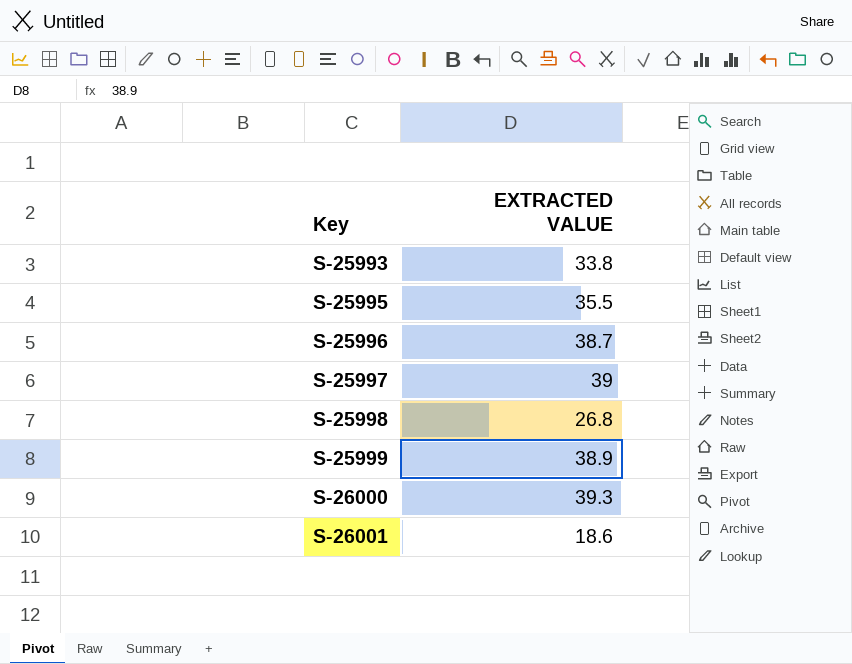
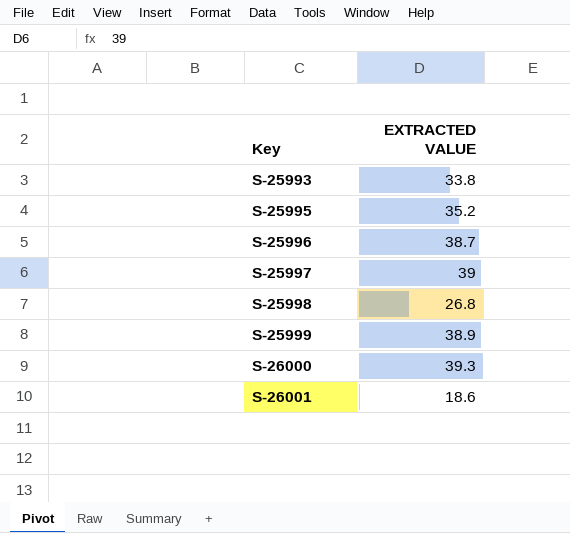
S-25995 | EXTRACTED VALUE: 35.5 -> 35.2

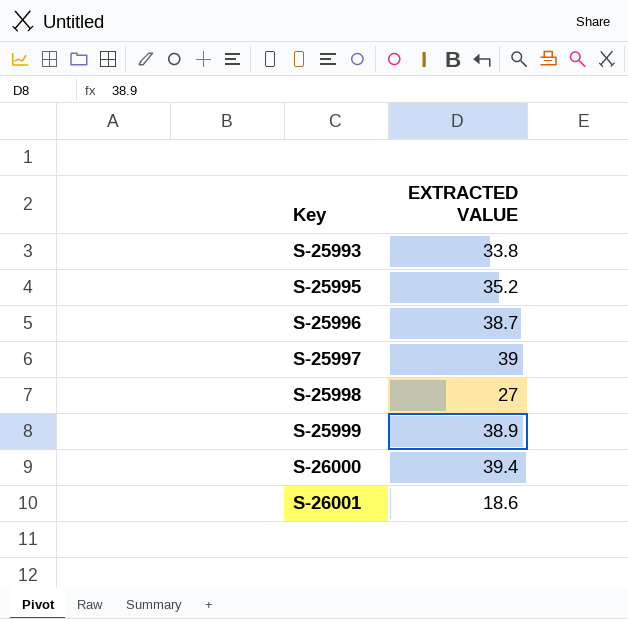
S-25998 | EXTRACTED VALUE: 26.8 -> 27
S-26000 | EXTRACTED VALUE: 39.3 -> 39.4

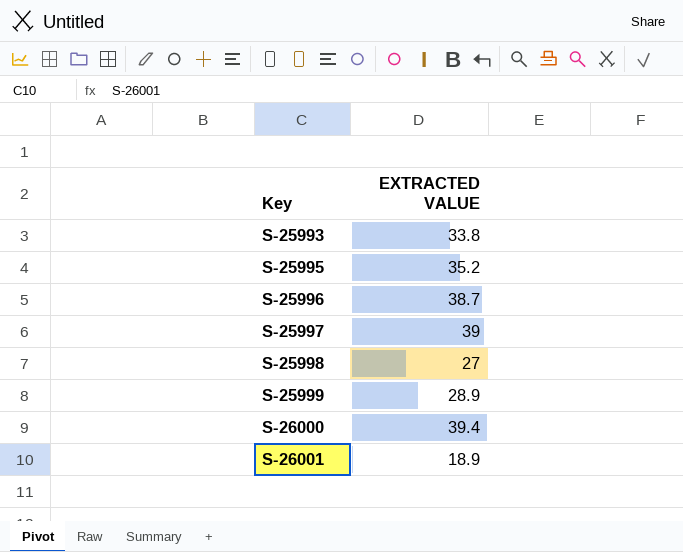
S-25999 | EXTRACTED VALUE: 38.9 -> 28.9
S-26001 | EXTRACTED VALUE: 18.6 -> 18.9

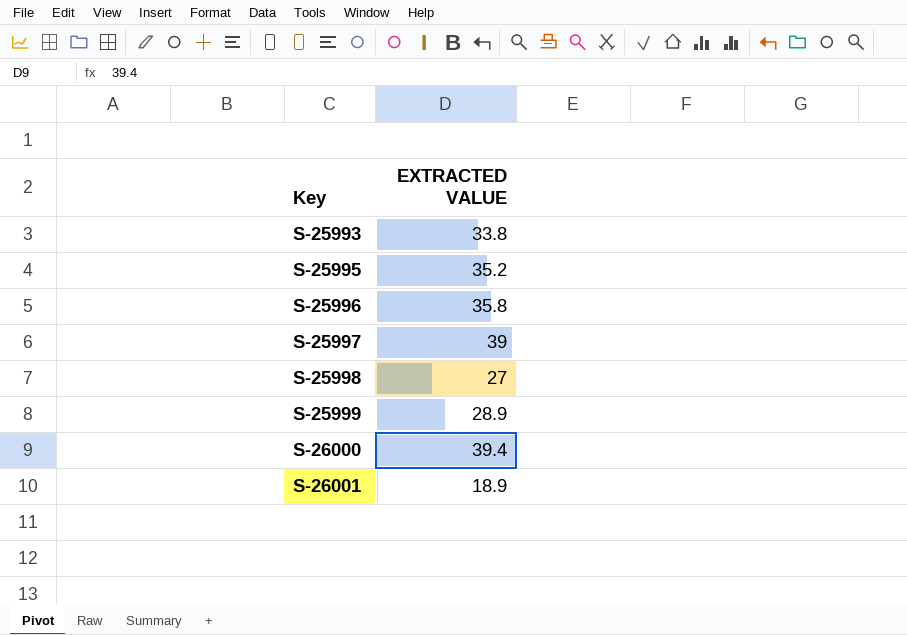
S-25996 | EXTRACTED VALUE: 38.7 -> 35.8

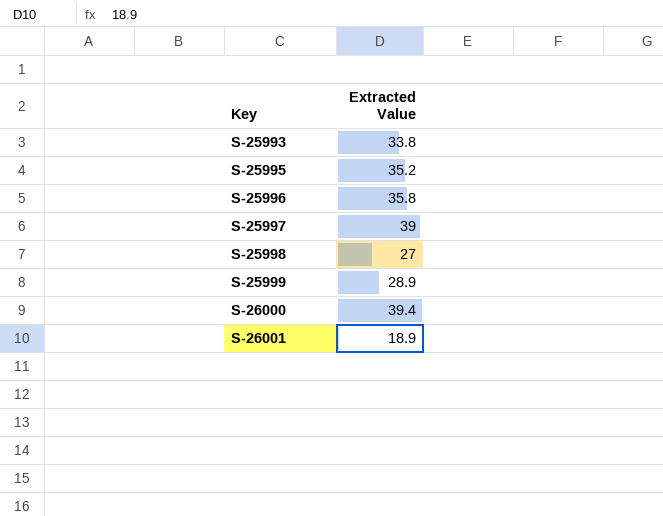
column name: EXTRACTED VALUE -> Extracted Value

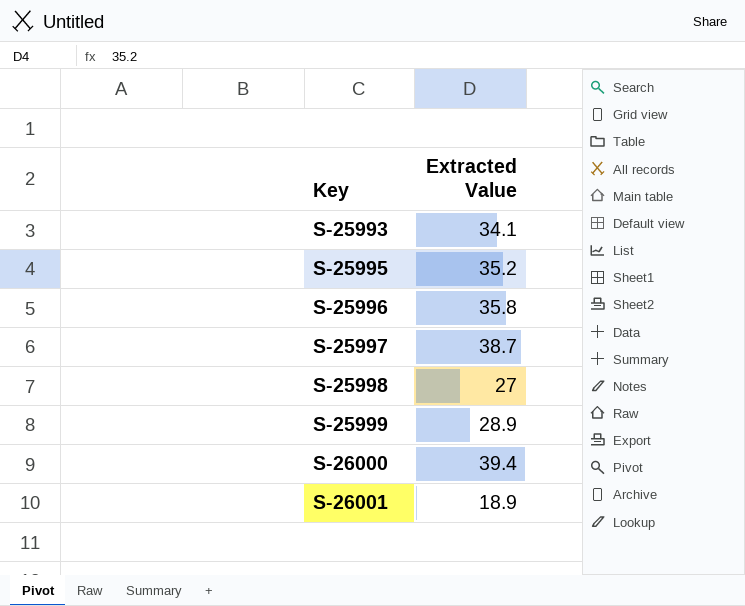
S-25993 | Extracted Value: 33.8 -> 34.1
S-25997 | Extracted Value: 39 -> 38.7

